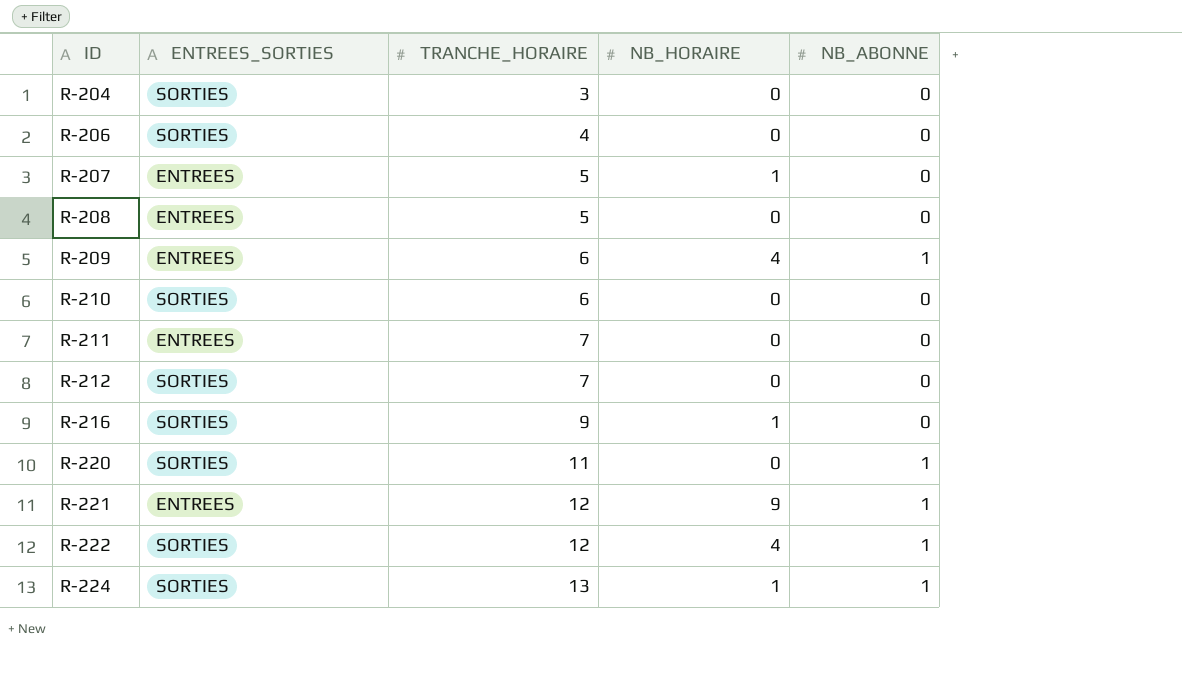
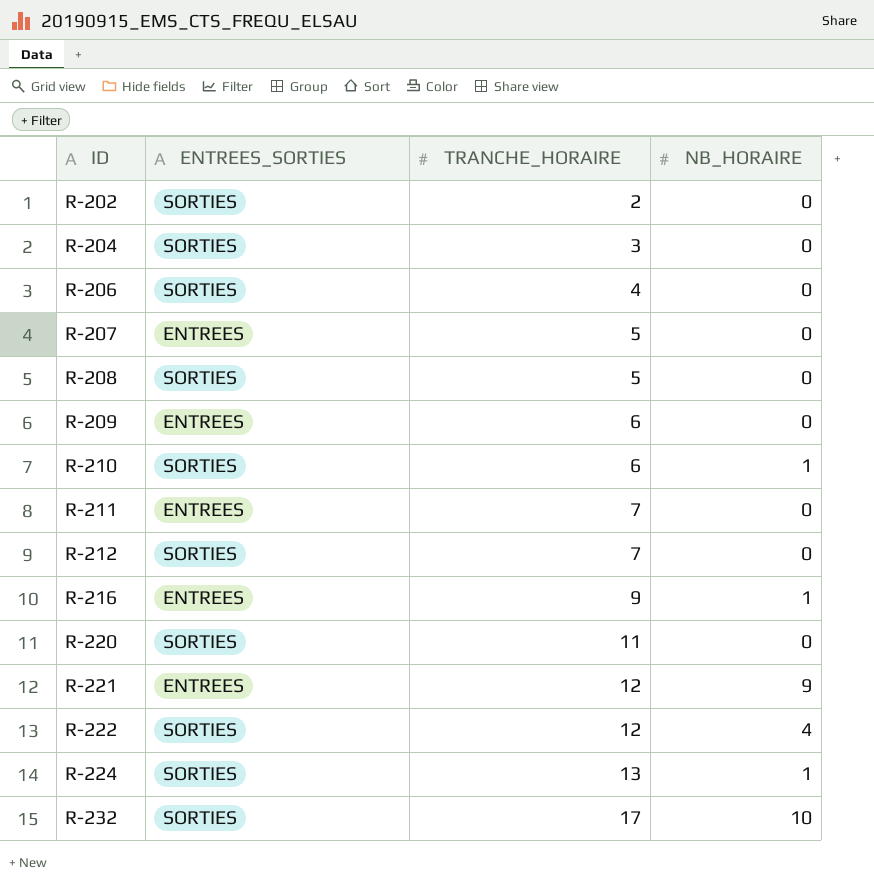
column NB_ABONNE | position: 5 -> none
row R-202: none -> SORTIES | 2 | 0
R-207 | NB_HORAIRE: 1 -> 0
R-208 | ENTREES_SORTIES: ENTREES -> SORTIES
R-209 | NB_HORAIRE: 4 -> 0
R-210 | NB_HORAIRE: 0 -> 1
R-216 | ENTREES_SORTIES: SORTIES -> ENTREES
row R-232: none -> SORTIES | 17 | 10

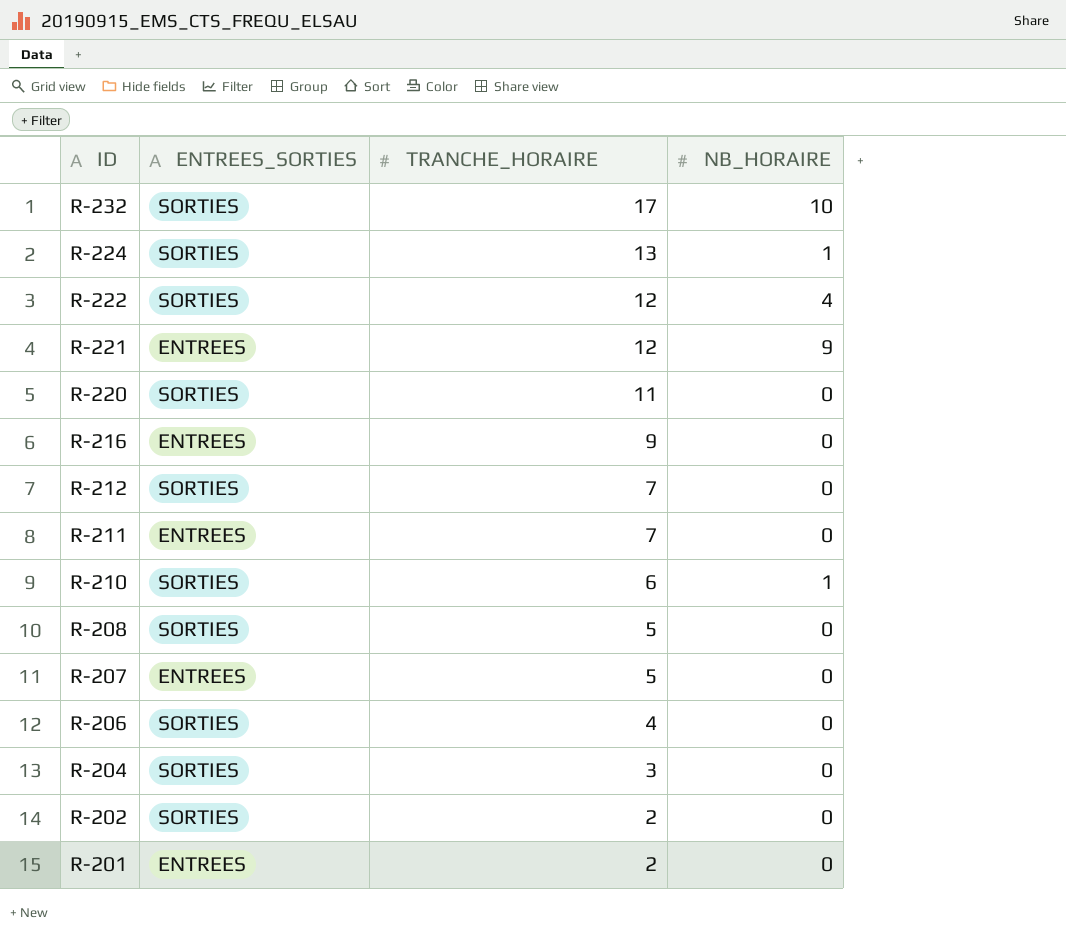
row order: ID ascending -> ID descending
row R-209: ENTREES | 6 | 0 -> none
R-216 | NB_HORAIRE: 1 -> 0
row R-201: none -> ENTREES | 2 | 0

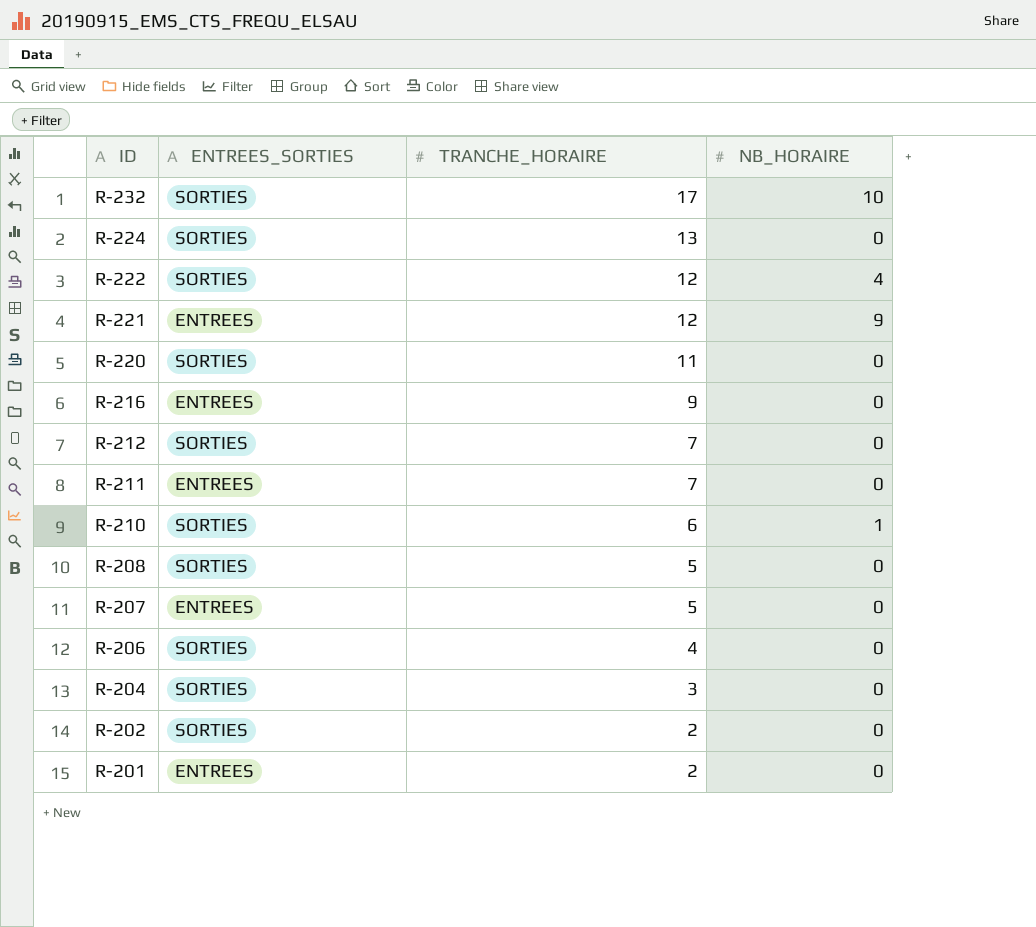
R-224 | NB_HORAIRE: 1 -> 0

